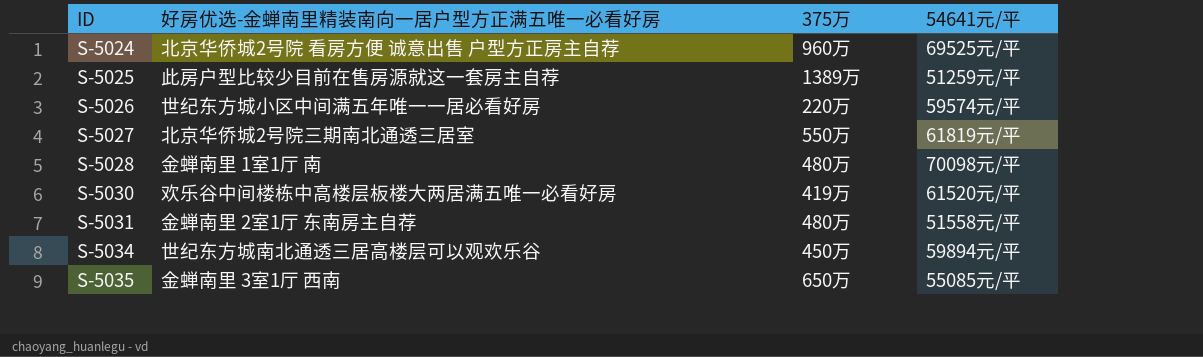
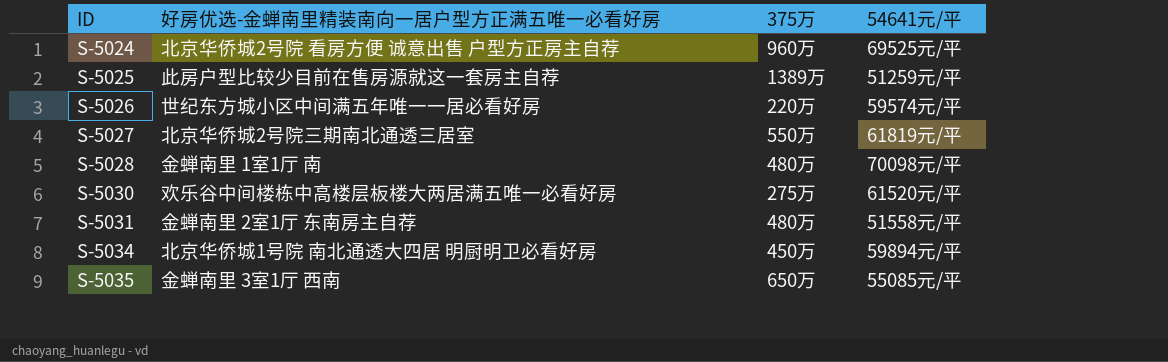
S-5030 | 375万: 419万 -> 275万
S-5034 | 好房优选-金蝉南里精装南向一居户型方正满五唯一必看好房: 世纪东方城南北通透三居高楼层可以观欢乐谷 -> 北京华侨城1号院 南北通透大四居 明厨明卫必看好房

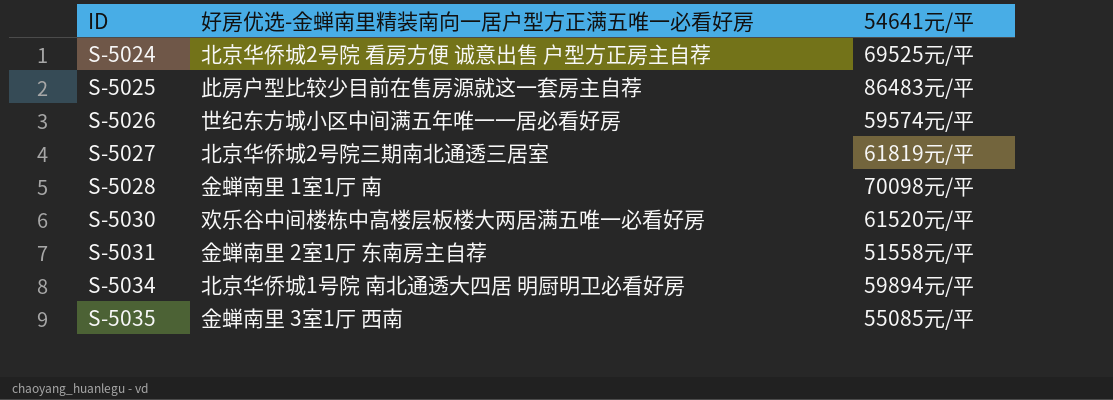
column 375万 | position: 3 -> none
S-5025 | 54641元/平: 51259元/平 -> 86483元/平

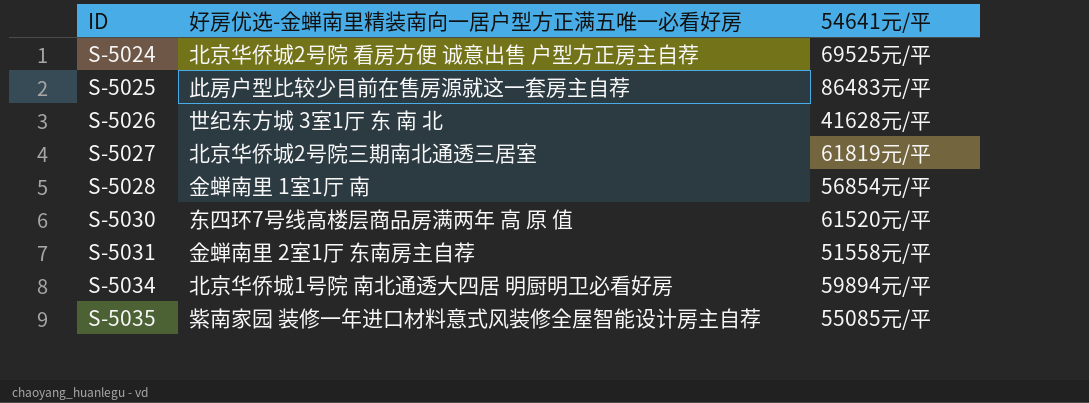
S-5026 | 好房优选-金蝉南里精装南向一居户型方正满五唯一必看好房: 世纪东方城小区中间满五年唯一一居必看好房 -> 世纪东方城 3室1厅 东 南 北
S-5026 | 54641元/平: 59574元/平 -> 41628元/平
S-5028 | 54641元/平: 70098元/平 -> 56854元/平
S-5030 | 好房优选-金蝉南里精装南向一居户型方正满五唯一必看好房: 欢乐谷中间楼栋中高楼层板楼大两居满五唯一必看好房 -> 东四环7号线高楼层商品房满两年 高 原 值
S-5035 | 好房优选-金蝉南里精装南向一居户型方正满五唯一必看好房: 金蝉南里 3室1厅 西南 -> 紫南家园 装修一年进口材料意式风装修全屋智能设计房主自荐

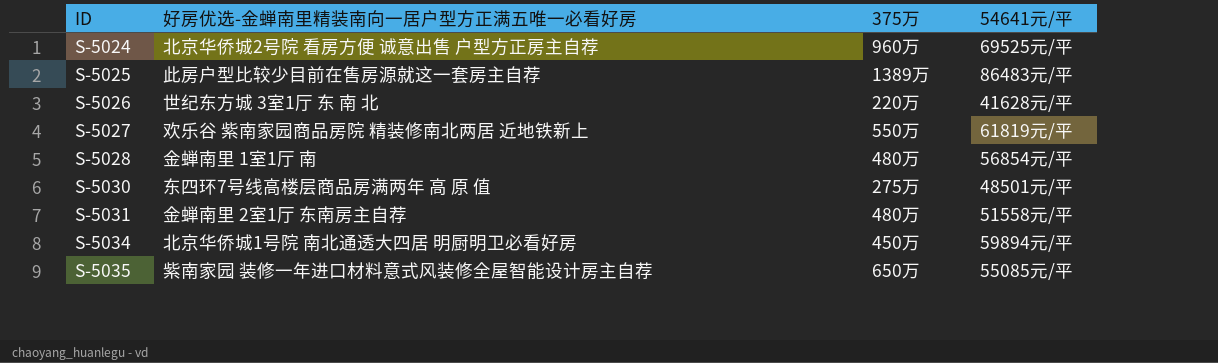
column 375万 | position: none -> 3
S-5027 | 好房优选-金蝉南里精装南向一居户型方正满五唯一必看好房: 北京华侨城2号院三期南北通透三居室 -> 欢乐谷 紫南家园商品房院 精装修南北两居 近地铁新上
S-5030 | 54641元/平: 61520元/平 -> 48501元/平

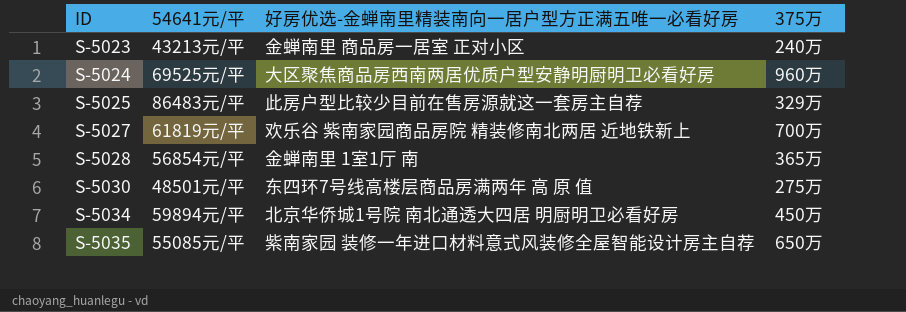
column 54641元/平 | position: 4 -> 2
row S-5026: 世纪东方城 3室1厅 东 南 北 | 220万 | 41628元/平 -> none
row S-5031: 金蝉南里 2室1厅 东南房主自荐 | 480万 | 51558元/平 -> none
row S-5023: none -> 43213元/平 | 金蝉南里 商品房一居室 正对小区 | 240万
S-5024 | 好房优选-金蝉南里精装南向一居户型方正满五唯一必看好房: 北京华侨城2号院 看房方便 诚意出售 户型方正房主自荐 -> 大区聚焦商品房西南两居优质户型安静明厨明卫必看好房
S-5025 | 375万: 1389万 -> 329万
S-5027 | 375万: 550万 -> 700万
S-5028 | 375万: 480万 -> 365万

